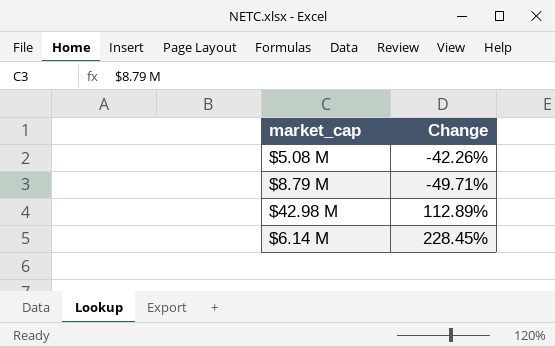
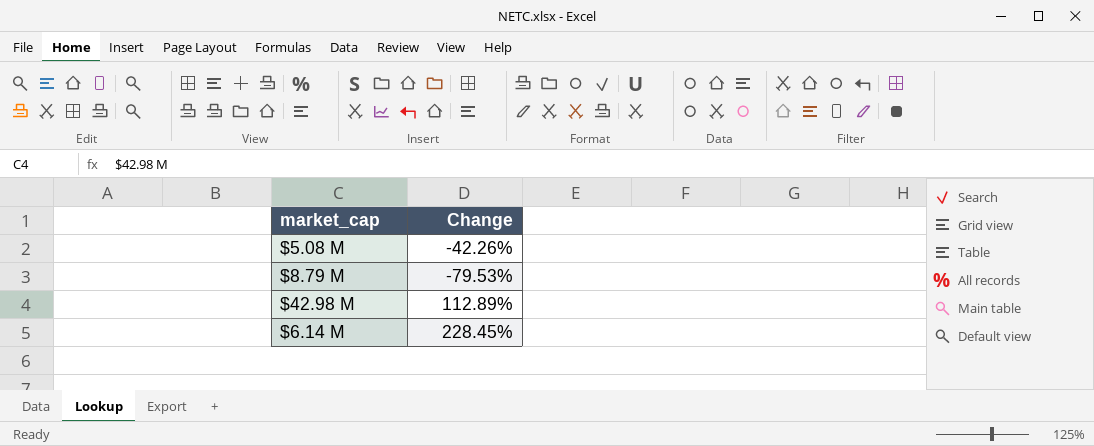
$8.79 M | Change: -49.71% -> -79.53%

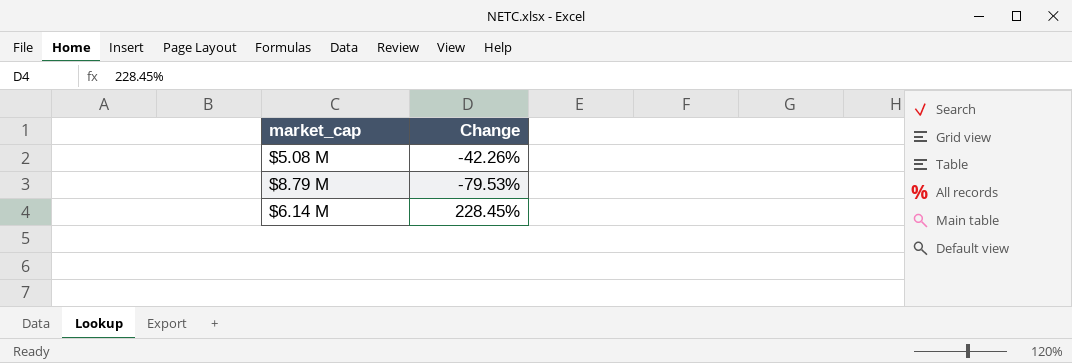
row $42.98 M: 112.89% -> none

